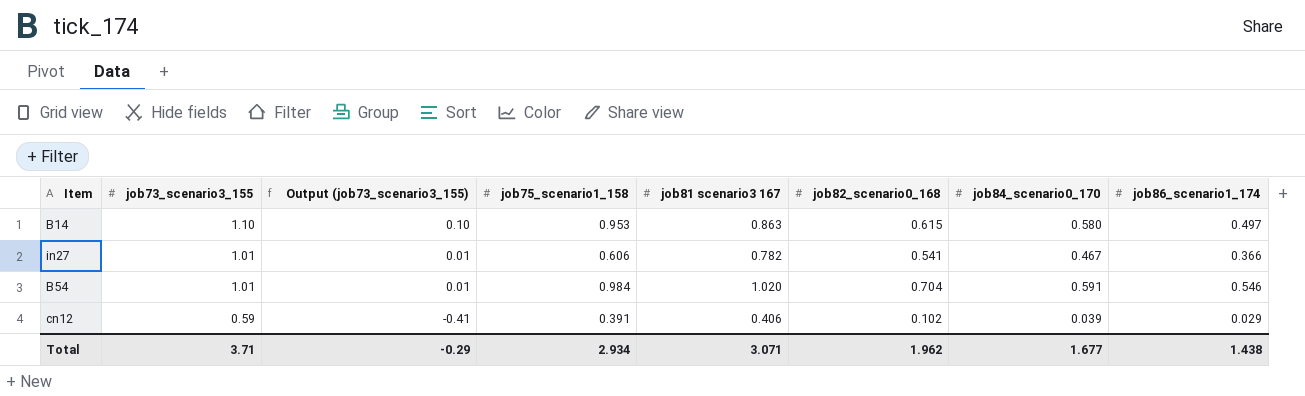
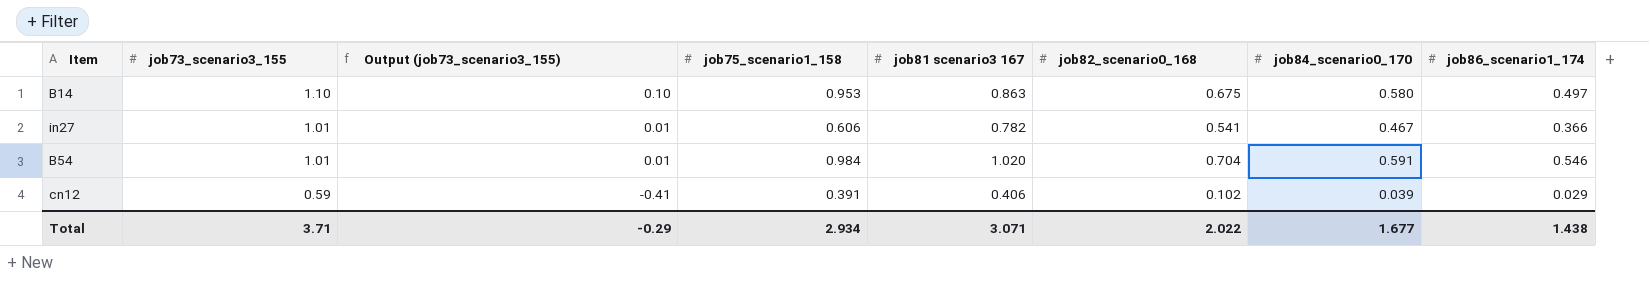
B14 | job82_scenario0_168: 0.615 -> 0.675
Total | job82_scenario0_168: 1.962 -> 2.022

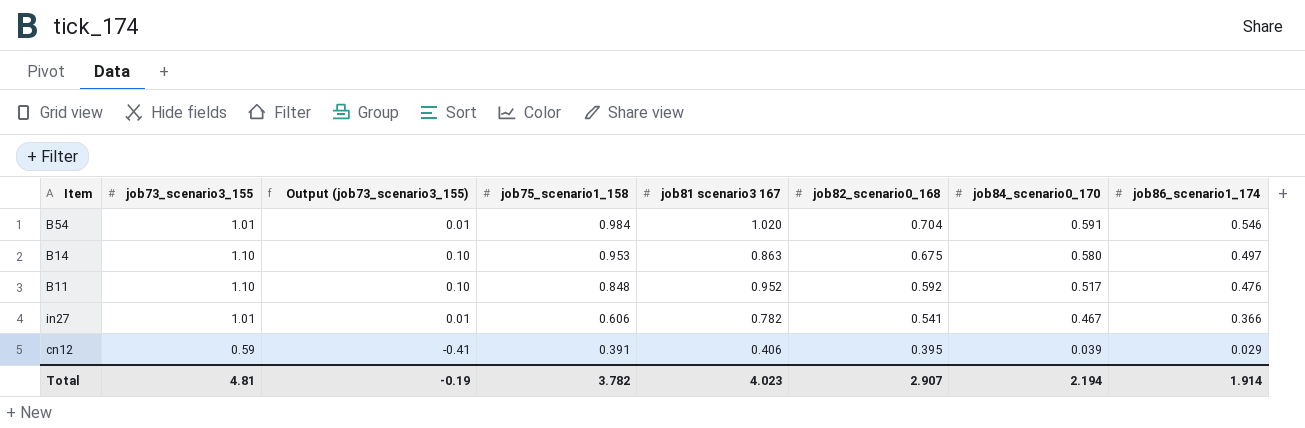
row order: job73_scenario3_155 descending -> job75_scenario1_158 descending
row B11: none -> 1.10 | 0.10 | 0.848 | 0.952 | 0.592 | 0.517 | 0.476
cn12 | job82_scenario0_168: 0.102 -> 0.395
Total | job73_scenario3_155: 3.71 -> 4.81
Total | Output (job73_scenario3_155): -0.29 -> -0.19
Total | job75_scenario1_158: 2.934 -> 3.782
Total | job81 scenario3 167: 3.071 -> 4.023
Total | job82_scenario0_168: 2.022 -> 2.907
Total | job84_scenario0_170: 1.677 -> 2.194
Total | job86_scenario1_174: 1.438 -> 1.914

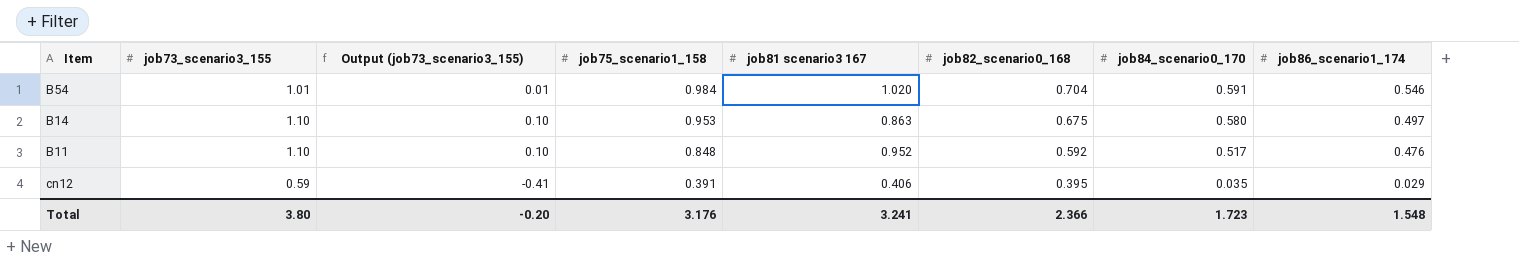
row in27: 1.01 | 0.01 | 0.606 | 0.782 | 0.541 | 0.467 | 0.366 -> none
cn12 | job84_scenario0_170: 0.039 -> 0.035
Total | job73_scenario3_155: 4.81 -> 3.80
Total | Output (job73_scenario3_155): -0.19 -> -0.20
Total | job75_scenario1_158: 3.782 -> 3.176
Total | job81 scenario3 167: 4.023 -> 3.241
Total | job82_scenario0_168: 2.907 -> 2.366
Total | job84_scenario0_170: 2.194 -> 1.723
Total | job86_scenario1_174: 1.914 -> 1.548

